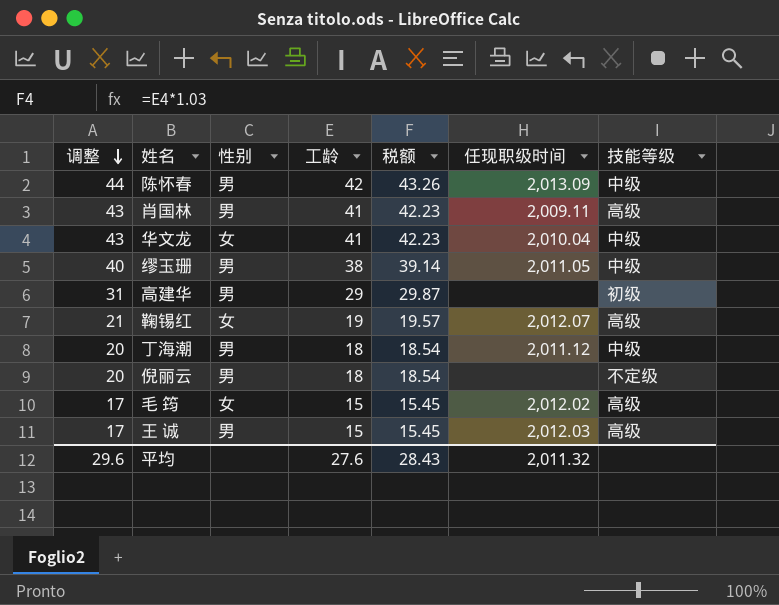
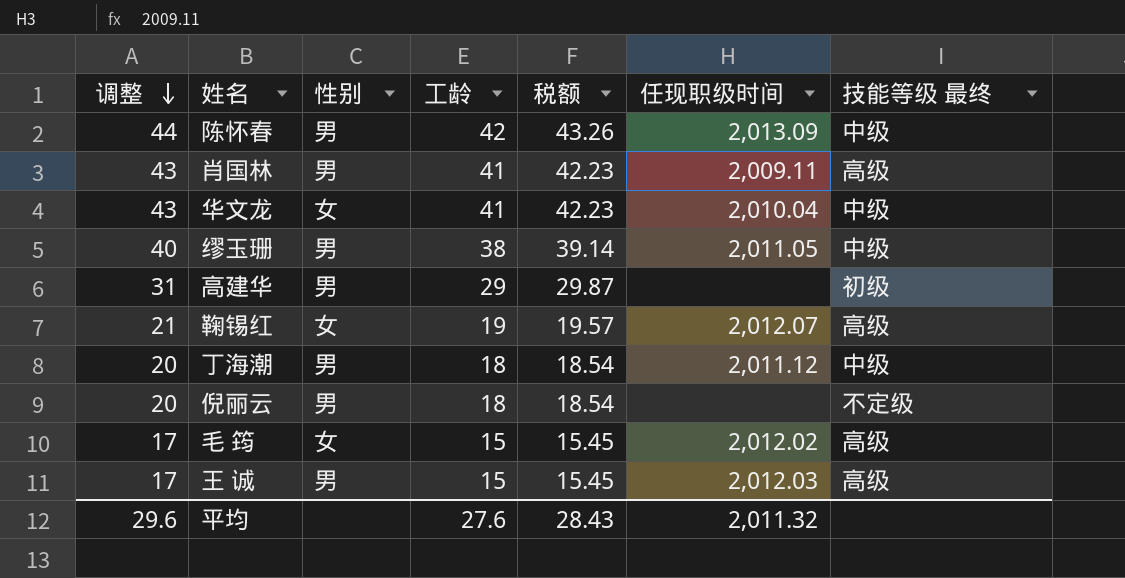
column name: 技能等级 -> 技能等级 最终

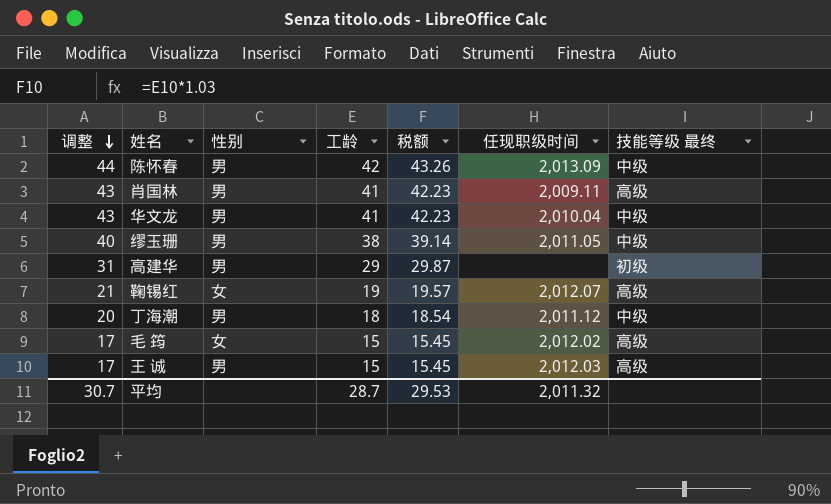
row 倪丽云: 20 | 男 | 18 | 18.54 | none | 不定级 -> none
华文龙 | 性别: 女 -> 男
平均 | 调整: 29.6 -> 30.7
平均 | 工龄: 27.6 -> 28.7
平均 | 税额: 28.43 -> 29.53

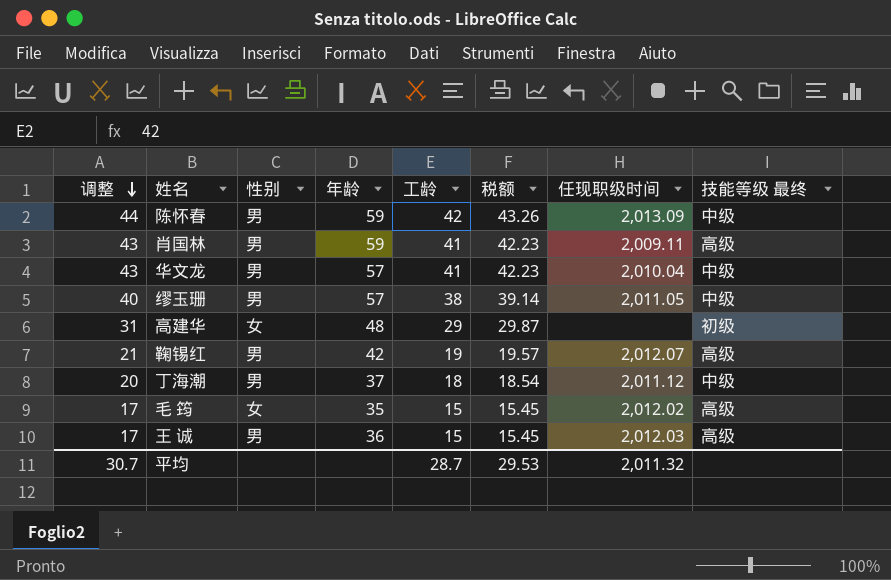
column 年龄 | position: none -> 4
高建华 | 性别: 男 -> 女
鞠锡红 | 性别: 女 -> 男

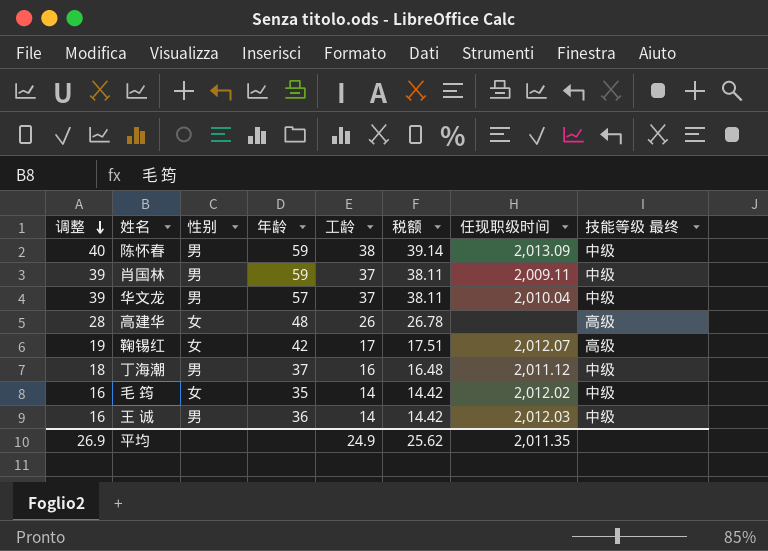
row 缪玉珊: 40 | 男 | 57 | 38 | 39.14 | 2,011.05 | 中级 -> none
陈怀春 | 调整: 44 -> 40
陈怀春 | 工龄: 42 -> 38
陈怀春 | 税额: 43.26 -> 39.14
肖国林 | 调整: 43 -> 39
肖国林 | 工龄: 41 -> 37
肖国林 | 税额: 42.23 -> 38.11
肖国林 | 技能等级 最终: 高级 -> 中级
华文龙 | 调整: 43 -> 39
华文龙 | 工龄: 41 -> 37
华文龙 | 税额: 42.23 -> 38.11
高建华 | 调整: 31 -> 28
高建华 | 工龄: 29 -> 26
高建华 | 税额: 29.87 -> 26.78
高建华 | 技能等级 最终: 初级 -> 高级
鞠锡红 | 调整: 21 -> 19
鞠锡红 | 性别: 男 -> 女
鞠锡红 | 工龄: 19 -> 17
鞠锡红 | 税额: 19.57 -> 17.51
丁海潮 | 调整: 20 -> 18
丁海潮 | 工龄: 18 -> 16
丁海潮 | 税额: 18.54 -> 16.48
毛 筠 | 调整: 17 -> 16
毛 筠 | 工龄: 15 -> 14
毛 筠 | 税额: 15.45 -> 14.42
毛 筠 | 技能等级 最终: 高级 -> 中级
王 诚 | 调整: 17 -> 16
王 诚 | 工龄: 15 -> 14
王 诚 | 税额: 15.45 -> 14.42
王 诚 | 技能等级 最终: 高级 -> 中级
平均 | 调整: 30.7 -> 26.9
平均 | 工龄: 28.7 -> 24.9
平均 | 税额: 29.53 -> 25.62
平均 | 任现职级时间: 2,011.32 -> 2,011.35

